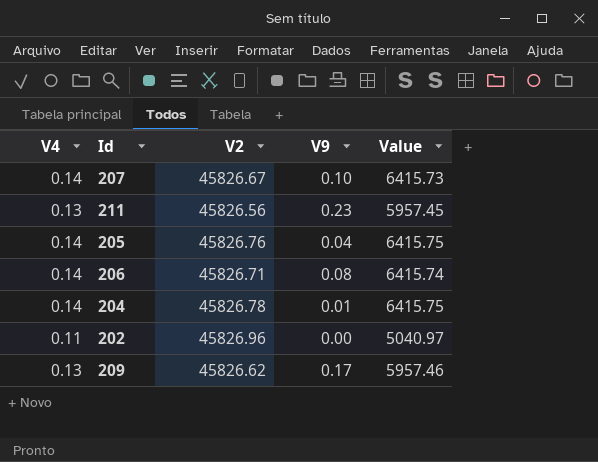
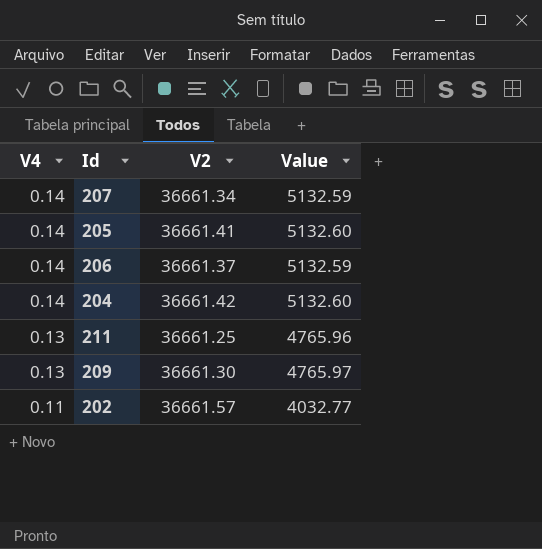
row order: none -> V4 descending
column V9 | position: 4 -> none
207 | V2: 45826.67 -> 36661.34
207 | Value: 6415.73 -> 5132.59
205 | V2: 45826.76 -> 36661.41
205 | Value: 6415.75 -> 5132.60
206 | V2: 45826.71 -> 36661.37
206 | Value: 6415.74 -> 5132.59
204 | V2: 45826.78 -> 36661.42
204 | Value: 6415.75 -> 5132.60
211 | V2: 45826.56 -> 36661.25
211 | Value: 5957.45 -> 4765.96
209 | V2: 45826.62 -> 36661.30
209 | Value: 5957.46 -> 4765.97
202 | V2: 45826.96 -> 36661.57
202 | Value: 5040.97 -> 4032.77

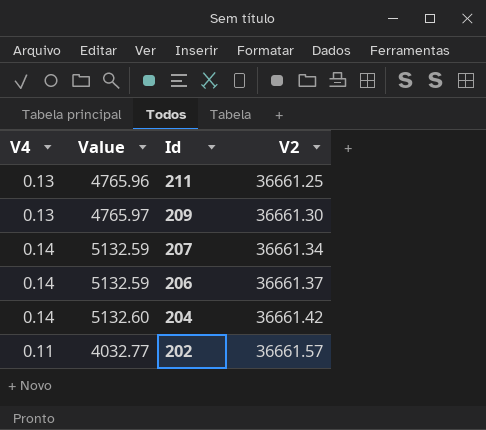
row order: V4 descending -> Id descending
column Value | position: 4 -> 2
row 205: 0.14 | 36661.41 | 5132.60 -> none

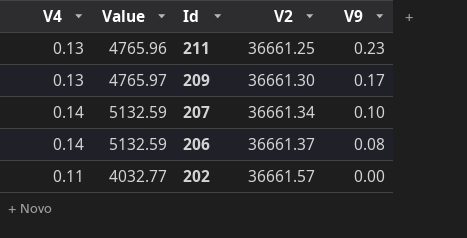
column V9 | position: none -> 5
row 204: 0.14 | 5132.60 | 36661.42 -> none

